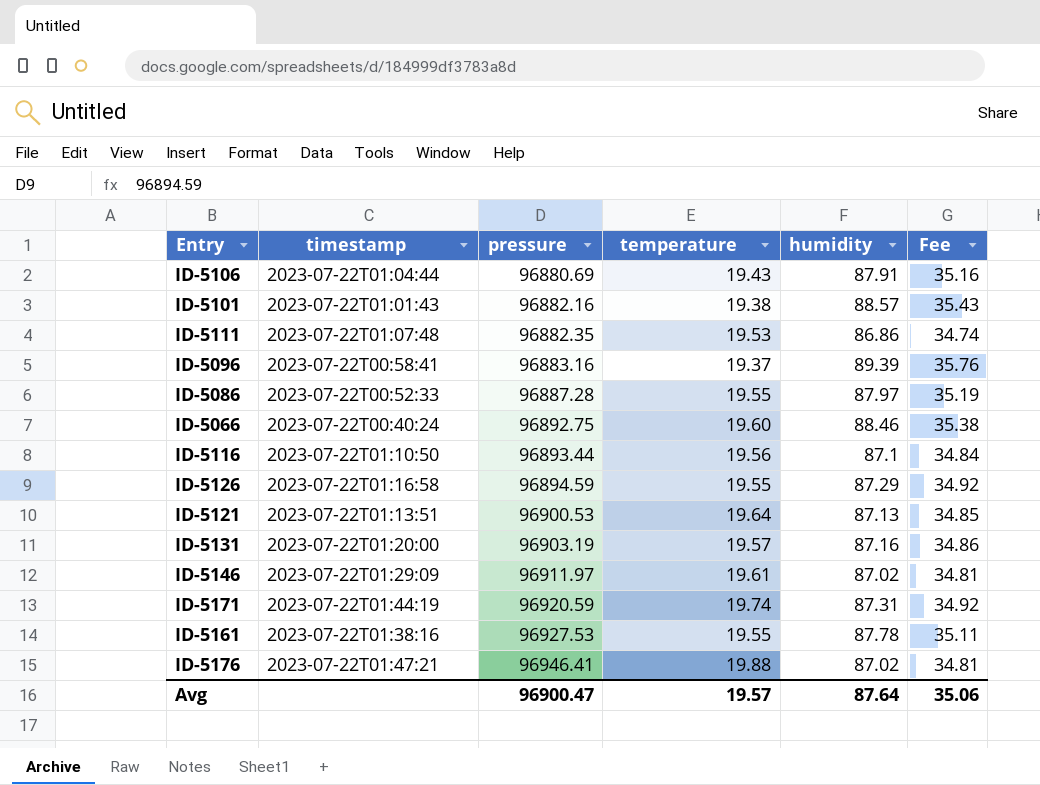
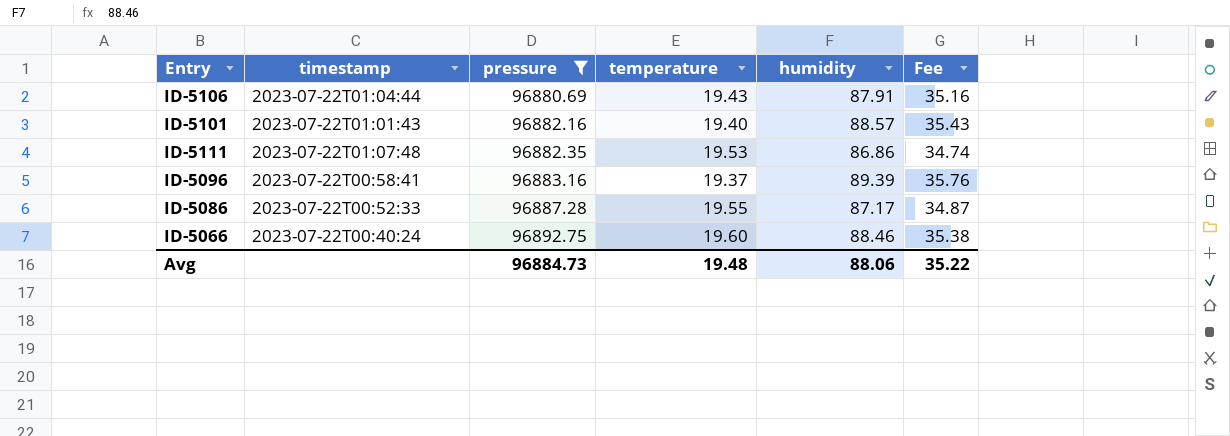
filter: none -> pressure <= 96892.75
ID-5101 | temperature: 19.38 -> 19.40
ID-5086 | humidity: 87.97 -> 87.17
ID-5086 | Fee: 35.19 -> 34.87
Avg | pressure: 96900.47 -> 96884.73
Avg | temperature: 19.57 -> 19.48
Avg | humidity: 87.64 -> 88.06
Avg | Fee: 35.06 -> 35.22

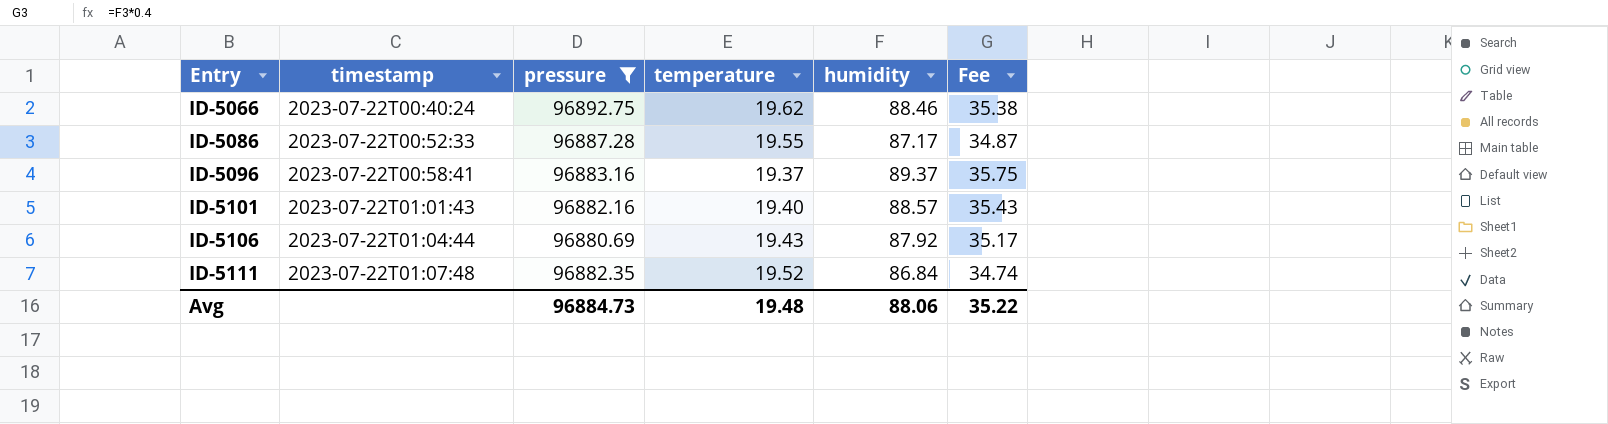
row order: pressure ascending -> Entry ascending
ID-5066 | temperature: 19.60 -> 19.62
ID-5096 | humidity: 89.39 -> 89.37
ID-5096 | Fee: 35.76 -> 35.75
ID-5106 | humidity: 87.91 -> 87.92
ID-5106 | Fee: 35.16 -> 35.17
ID-5111 | temperature: 19.53 -> 19.52
ID-5111 | humidity: 86.86 -> 86.84

